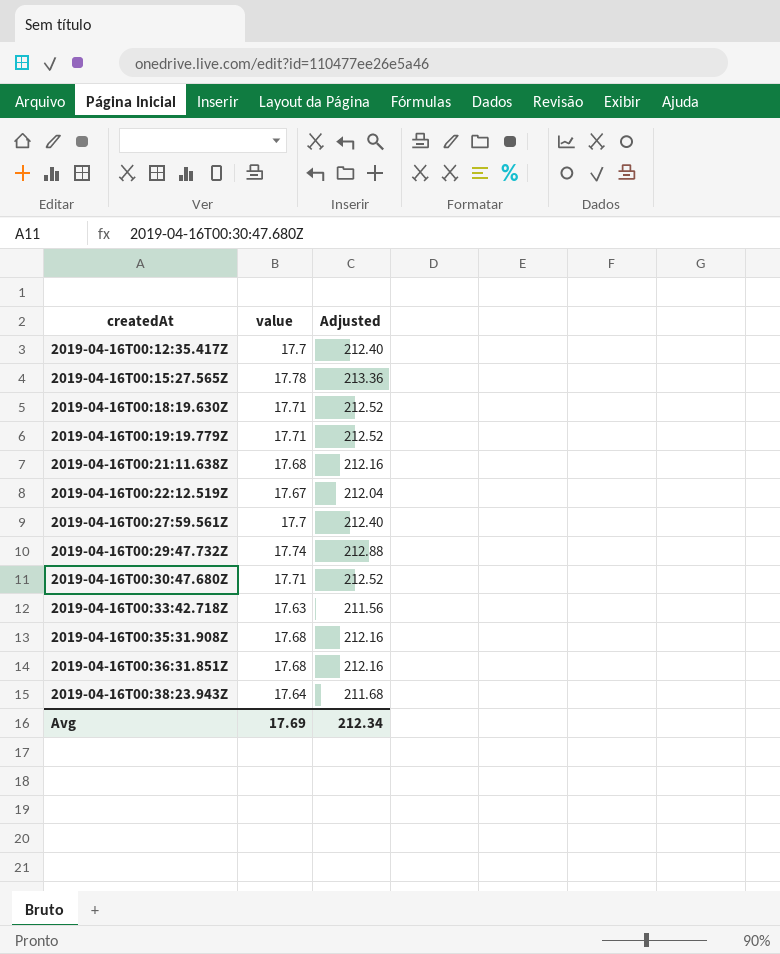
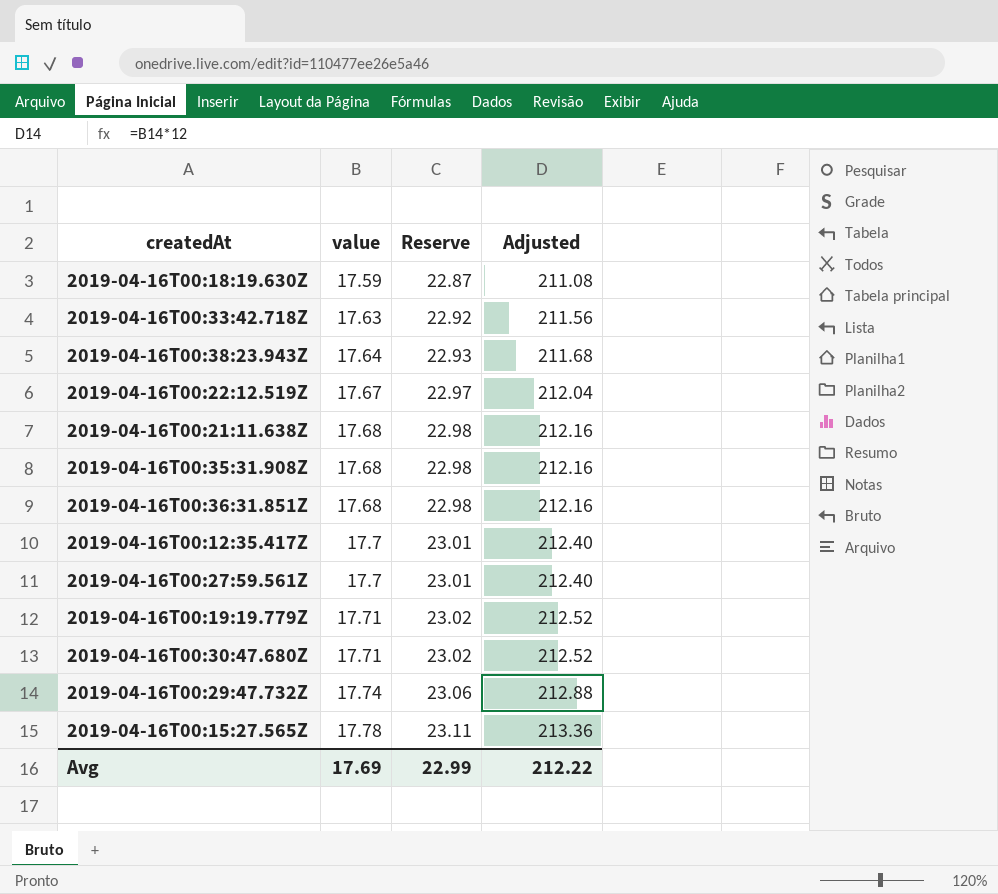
row order: createdAt ascending -> value ascending
column Reserve | formula: none -> [value] * 1.3
2019-04-16T00:18:19.630Z | value: 17.71 -> 17.59
2019-04-16T00:18:19.630Z | Adjusted: 212.52 -> 211.08
Avg | Adjusted: 212.34 -> 212.22

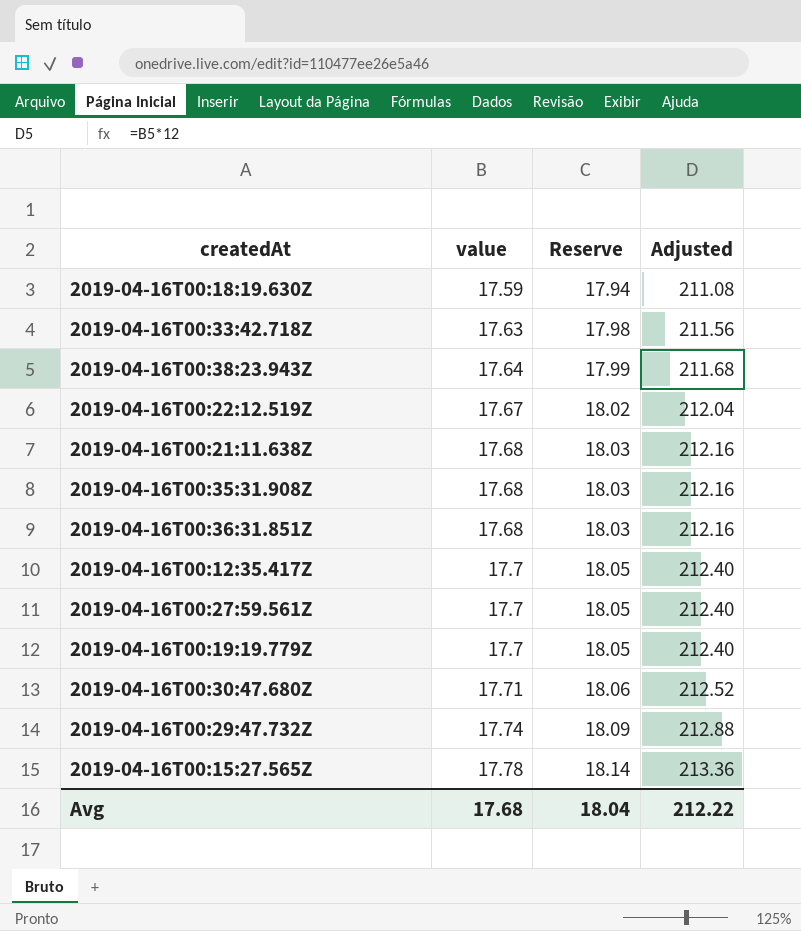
column Reserve | formula: [value] * 1.3 -> [value] * 1.02
2019-04-16T00:19:19.779Z | value: 17.71 -> 17.7
2019-04-16T00:19:19.779Z | Adjusted: 212.52 -> 212.40
Avg | value: 17.69 -> 17.68
Avg | Reserve: 22.99 -> 18.04

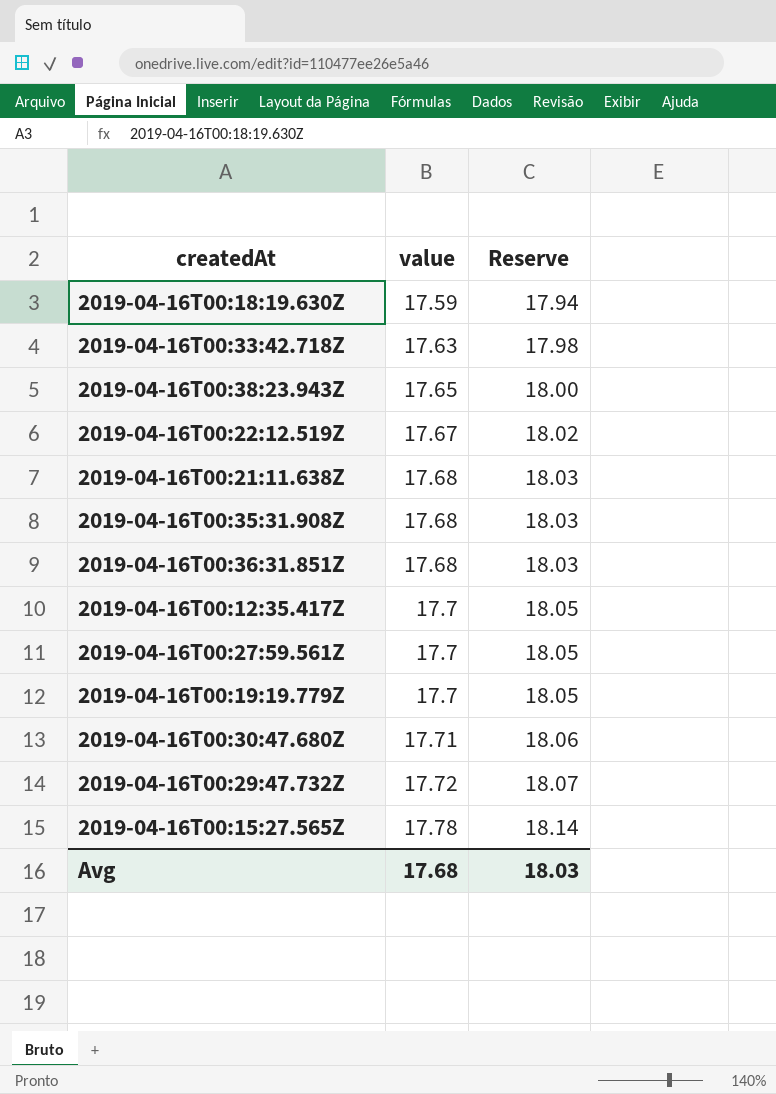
column Adjusted | formula: [value] * 12 -> none
2019-04-16T00:38:23.943Z | value: 17.64 -> 17.65
2019-04-16T00:38:23.943Z | Reserve: 17.99 -> 18.00
2019-04-16T00:29:47.732Z | value: 17.74 -> 17.72
2019-04-16T00:29:47.732Z | Reserve: 18.09 -> 18.07
Avg | Reserve: 18.04 -> 18.03

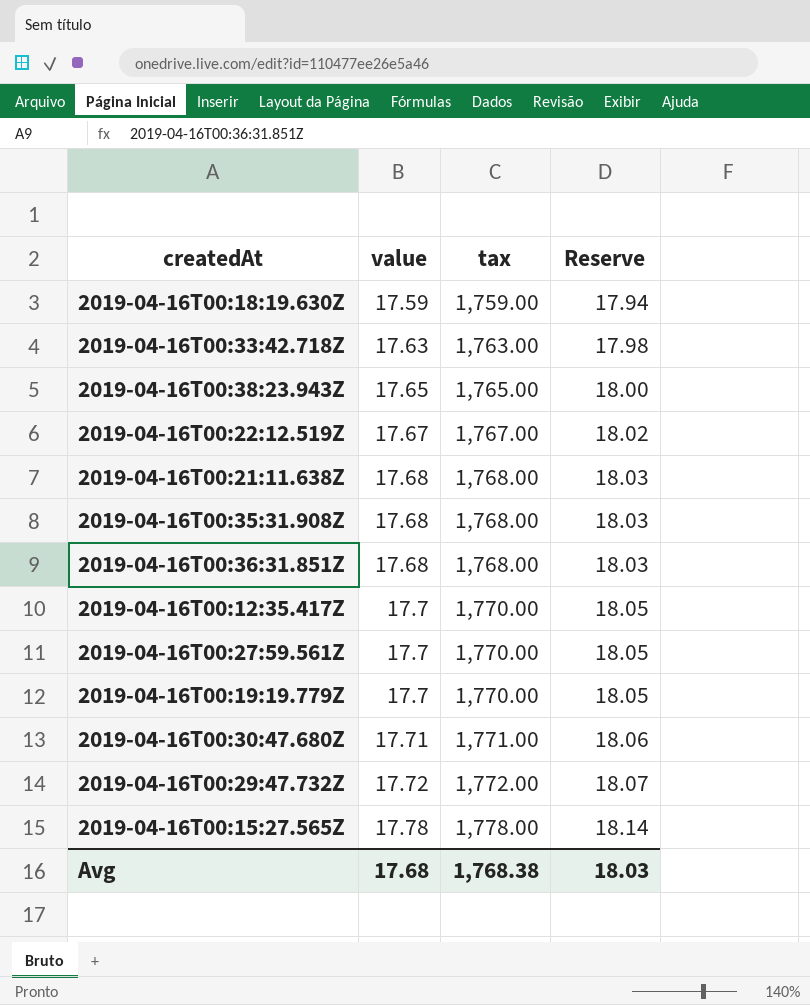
column tax | formula: none -> [value] * 100

